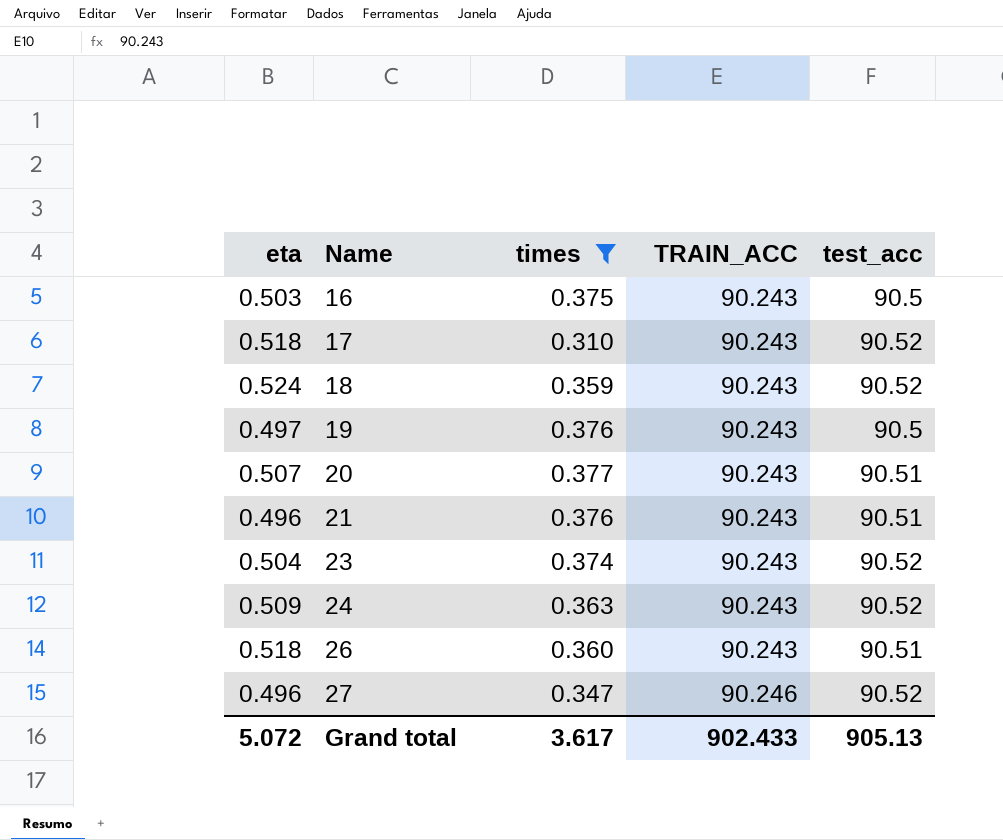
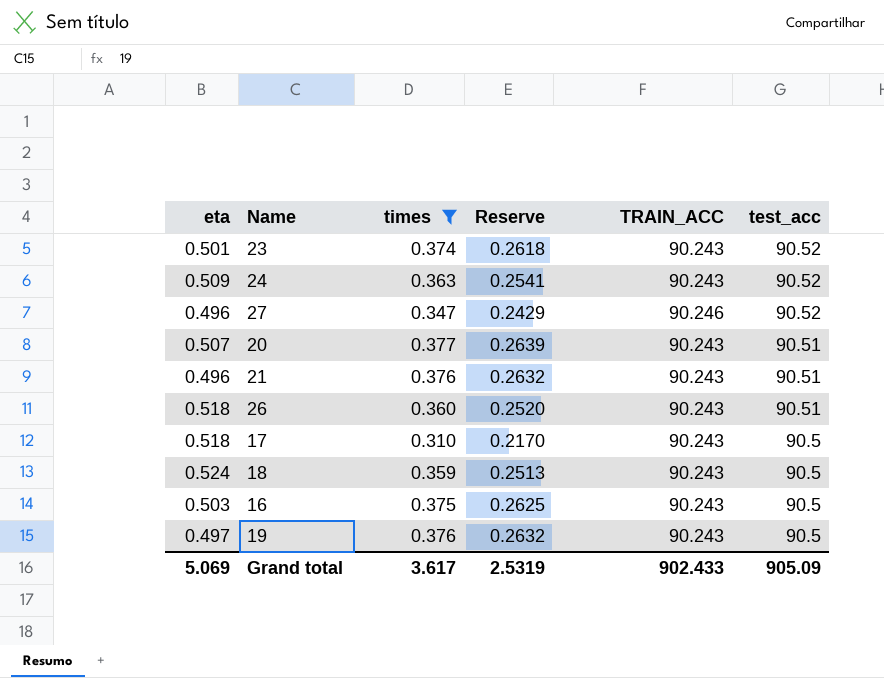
row order: Name ascending -> test_acc descending
column Reserve | formula: none -> [times] * 0.7
23 | eta: 0.504 -> 0.501
17 | test_acc: 90.52 -> 90.5
18 | test_acc: 90.52 -> 90.5
Grand total | eta: 5.072 -> 5.069
Grand total | test_acc: 905.13 -> 905.09

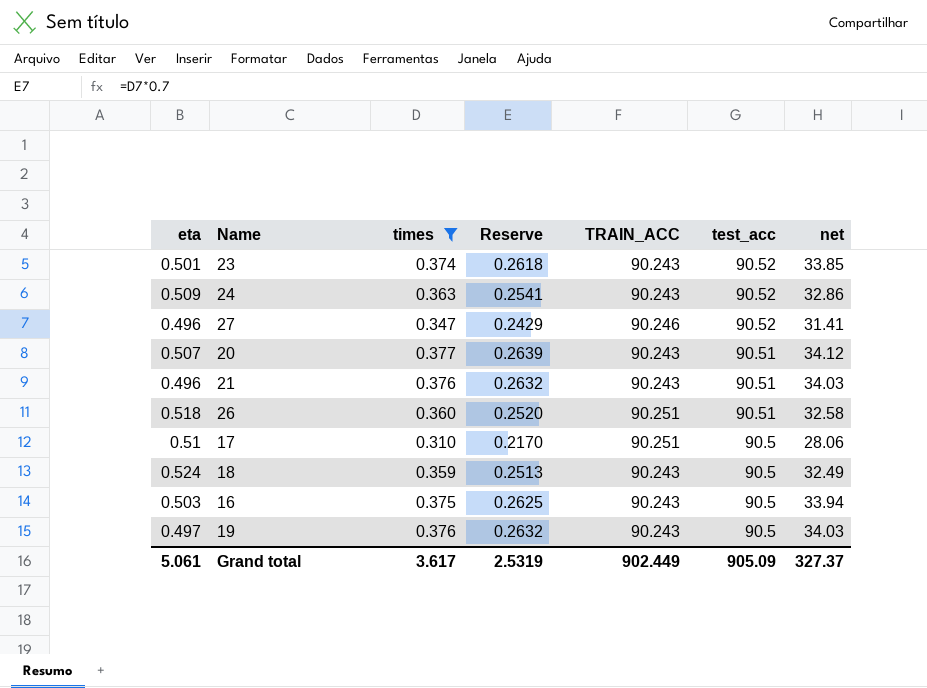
column net | formula: none -> [times] * [test_acc]
26 | TRAIN_ACC: 90.243 -> 90.251
17 | eta: 0.518 -> 0.51
17 | TRAIN_ACC: 90.243 -> 90.251
Grand total | eta: 5.069 -> 5.061
Grand total | TRAIN_ACC: 902.433 -> 902.449

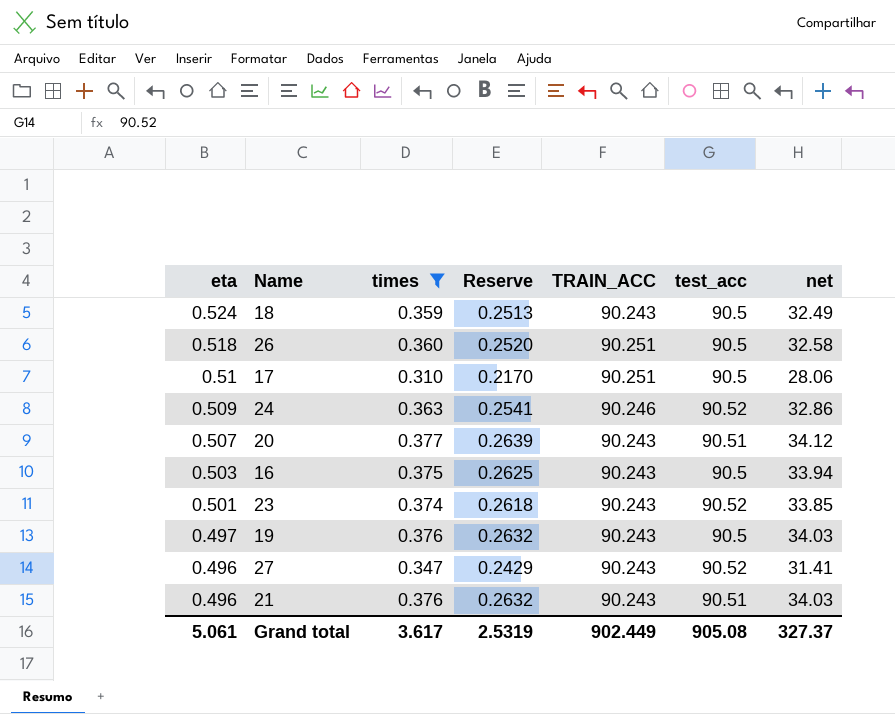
row order: test_acc descending -> eta descending
26 | test_acc: 90.51 -> 90.5
24 | TRAIN_ACC: 90.243 -> 90.246
27 | TRAIN_ACC: 90.246 -> 90.243
Grand total | test_acc: 905.09 -> 905.08

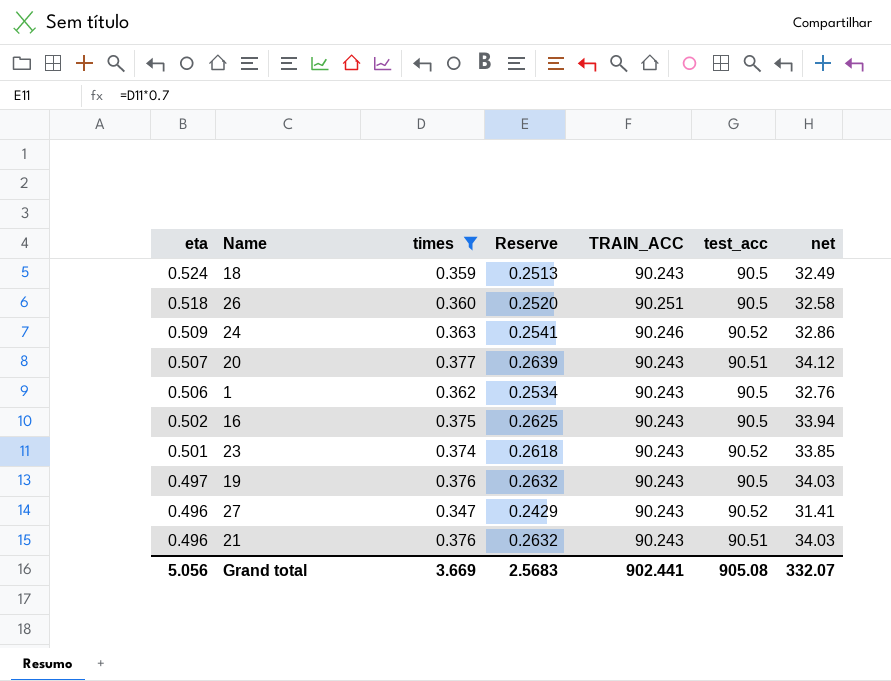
row 17: 0.51 | 0.310 | 0.2170 | 90.251 | 90.5 | 28.06 -> none
row 1: none -> 0.506 | 0.362 | 0.2534 | 90.243 | 90.5 | 32.76
16 | eta: 0.503 -> 0.502
Grand total | eta: 5.061 -> 5.056
Grand total | times: 3.617 -> 3.669
Grand total | Reserve: 2.5319 -> 2.5683
Grand total | TRAIN_ACC: 902.449 -> 902.441
Grand total | net: 327.37 -> 332.07

